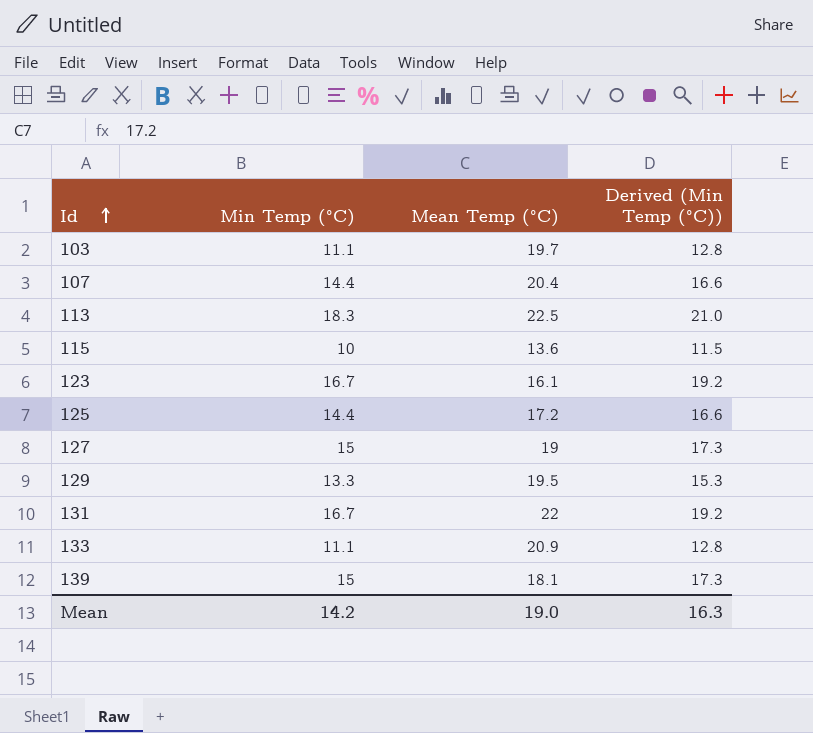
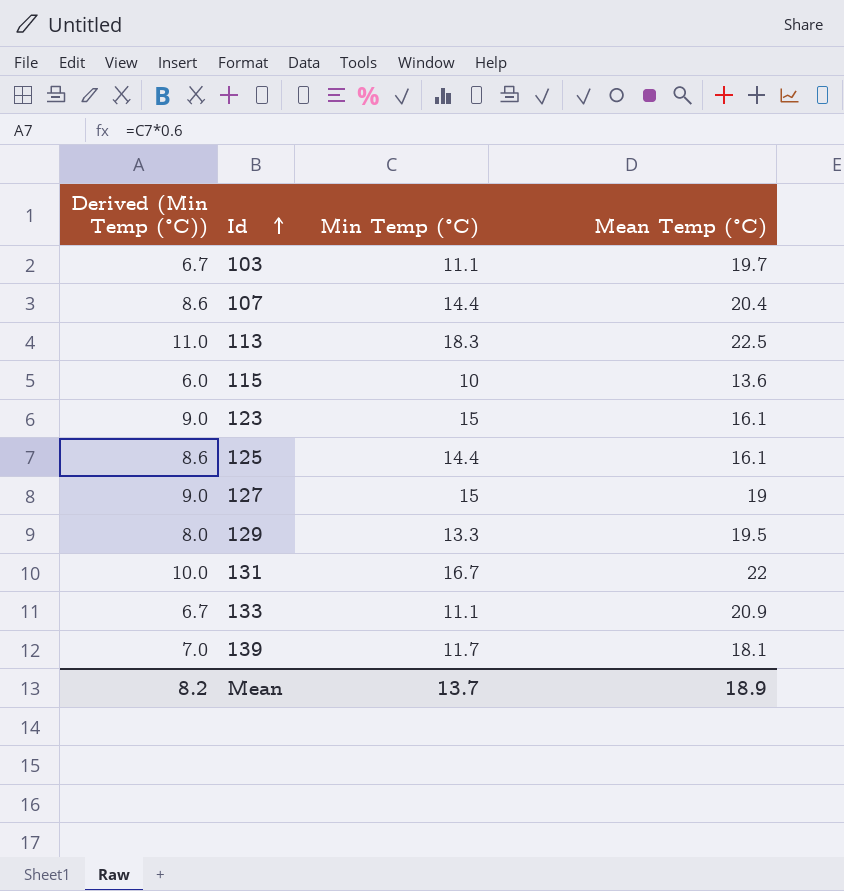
column Derived (Min Temp (°C)) | formula: [Min Temp (°C)] * 1.15 -> [Min Temp (°C)] * 0.6
column Derived (Min Temp (°C)) | position: 4 -> 1
123 | Min Temp (°C): 16.7 -> 15
125 | Mean Temp (°C): 17.2 -> 16.1
139 | Min Temp (°C): 15 -> 11.7
Mean | Derived (Min Temp (°C)): 16.3 -> 8.2
Mean | Min Temp (°C): 14.2 -> 13.7
Mean | Mean Temp (°C): 19.0 -> 18.9

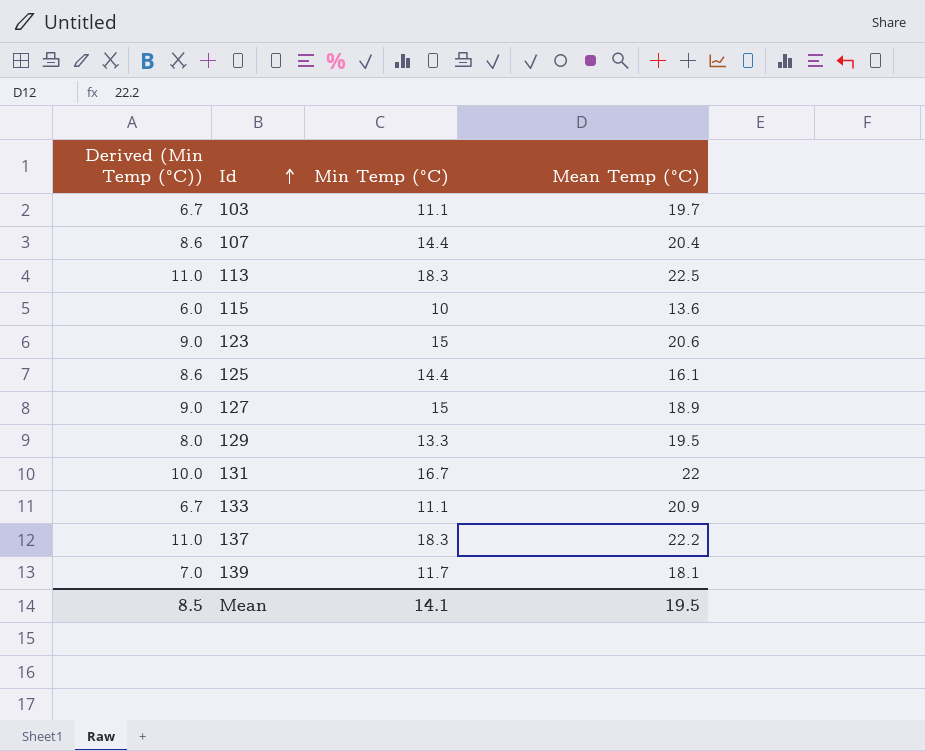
123 | Mean Temp (°C): 16.1 -> 20.6
127 | Mean Temp (°C): 19 -> 18.9
row 137: none -> 11.0 | 18.3 | 22.2
Mean | Derived (Min Temp (°C)): 8.2 -> 8.5
Mean | Min Temp (°C): 13.7 -> 14.1
Mean | Mean Temp (°C): 18.9 -> 19.5

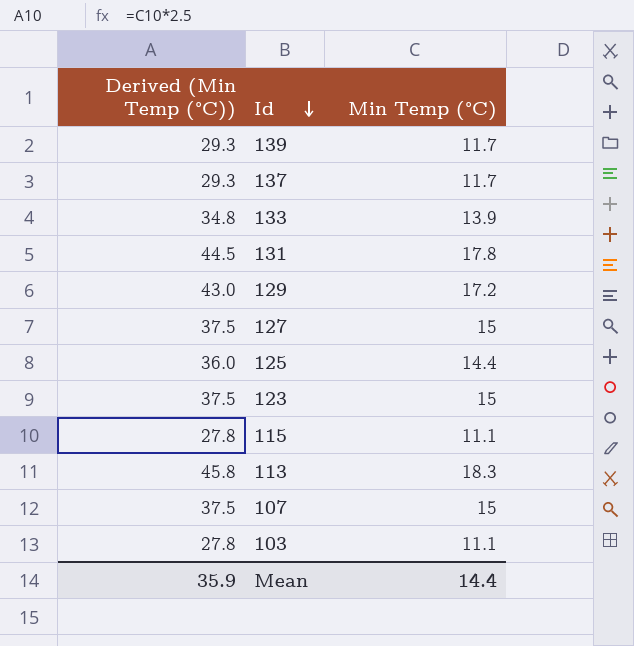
row order: Id ascending -> Id descending
column Mean Temp (°C) | position: 4 -> none
column Derived (Min Temp (°C)) | formula: [Min Temp (°C)] * 0.6 -> [Min Temp (°C)] * 2.5
137 | Min Temp (°C): 18.3 -> 11.7
133 | Min Temp (°C): 11.1 -> 13.9
131 | Min Temp (°C): 16.7 -> 17.8
129 | Min Temp (°C): 13.3 -> 17.2
115 | Min Temp (°C): 10 -> 11.1
107 | Min Temp (°C): 14.4 -> 15
Mean | Derived (Min Temp (°C)): 8.5 -> 35.9
Mean | Min Temp (°C): 14.1 -> 14.4

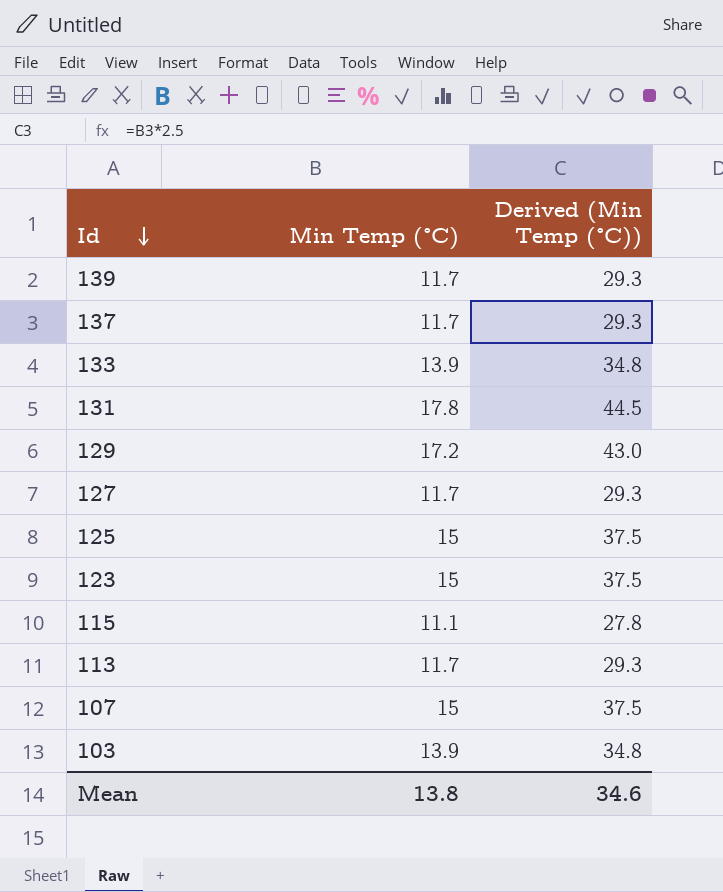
column Derived (Min Temp (°C)) | position: 1 -> 3
127 | Min Temp (°C): 15 -> 11.7
127 | Derived (Min Temp (°C)): 37.5 -> 29.3
125 | Min Temp (°C): 14.4 -> 15
125 | Derived (Min Temp (°C)): 36.0 -> 37.5
113 | Min Temp (°C): 18.3 -> 11.7
113 | Derived (Min Temp (°C)): 45.8 -> 29.3
103 | Min Temp (°C): 11.1 -> 13.9
103 | Derived (Min Temp (°C)): 27.8 -> 34.8
Mean | Min Temp (°C): 14.4 -> 13.8
Mean | Derived (Min Temp (°C)): 35.9 -> 34.6

